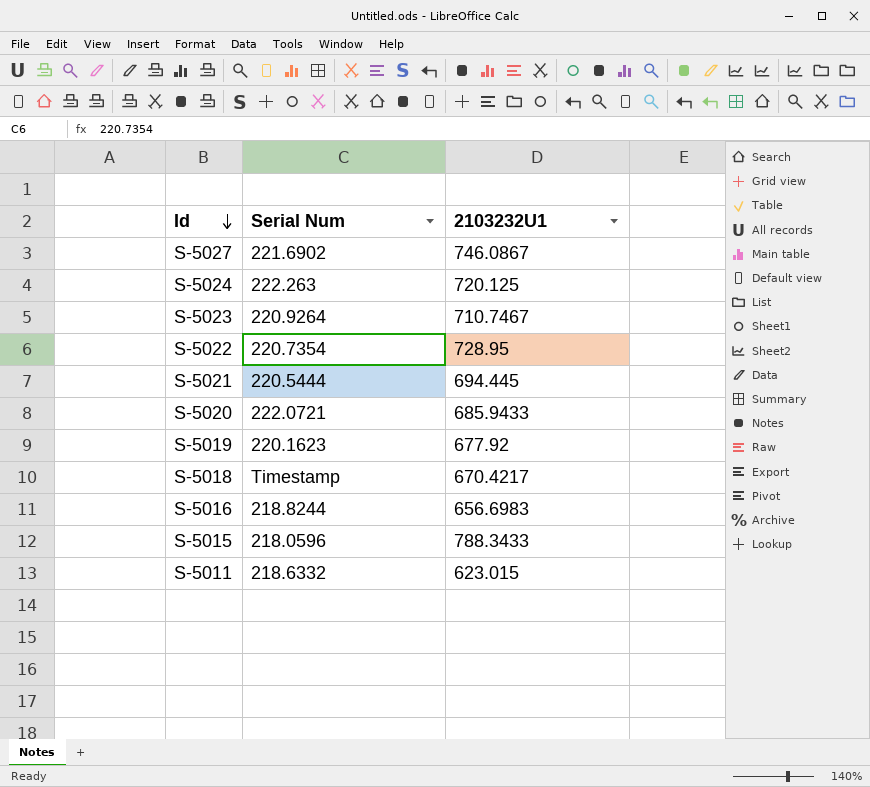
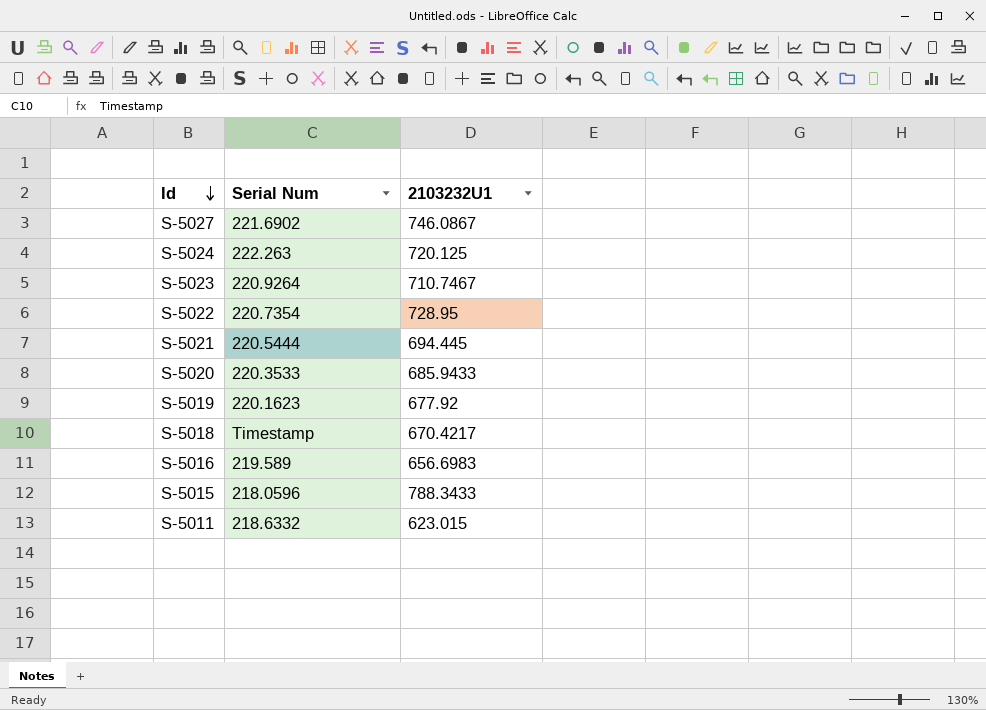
S-5020 | Serial Num: 222.0721 -> 220.3533
S-5016 | Serial Num: 218.8244 -> 219.589

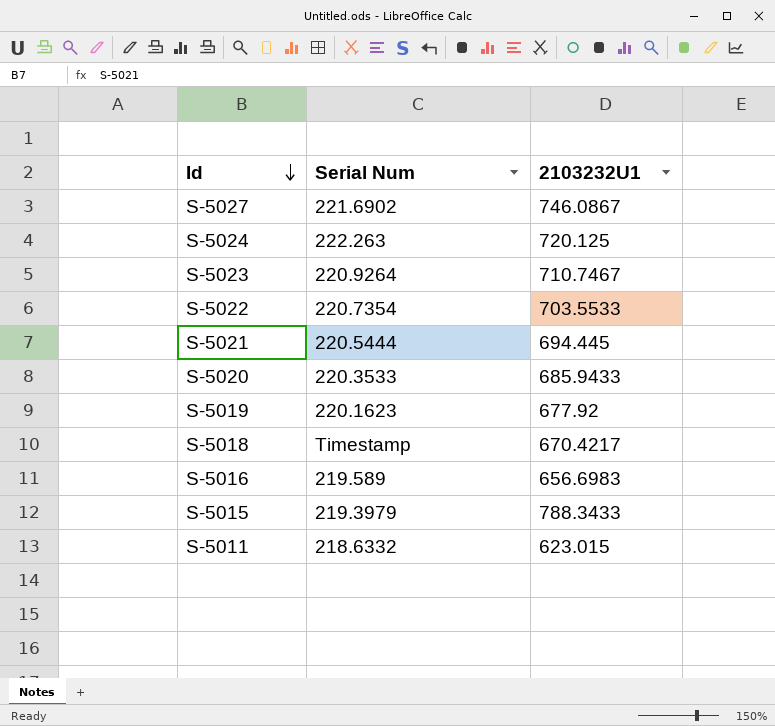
S-5022 | 2103232U1: 728.95 -> 703.5533
S-5015 | Serial Num: 218.0596 -> 219.3979

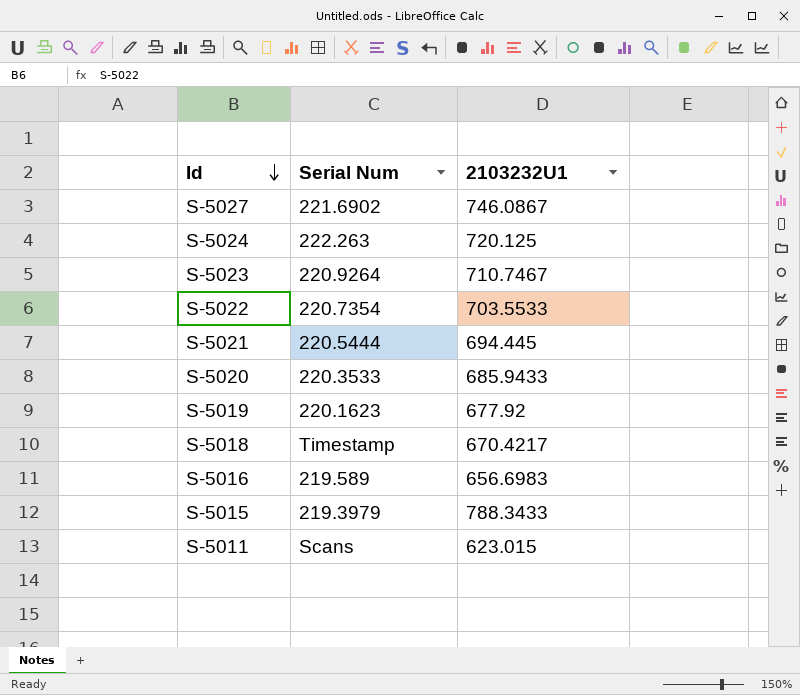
S-5011 | Serial Num: 218.6332 -> Scans

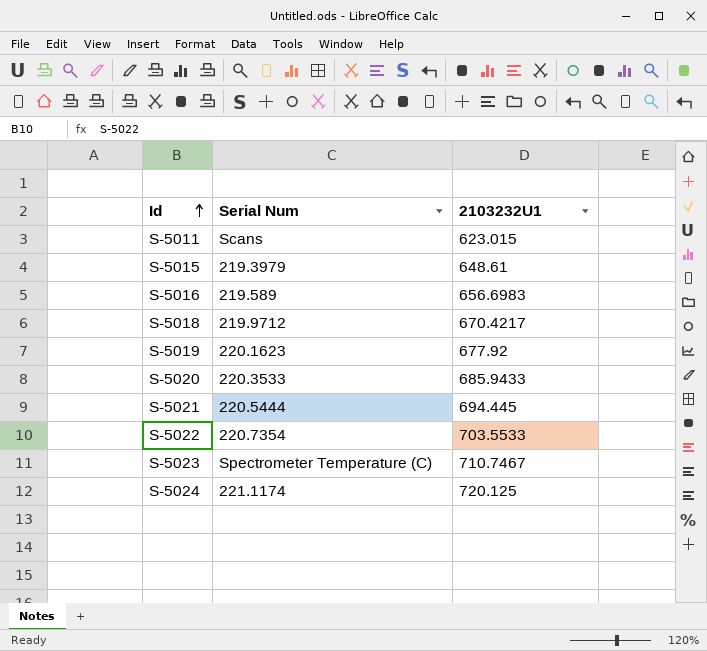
row order: Id descending -> Id ascending
row S-5027: 221.6902 | 746.0867 -> none
S-5015 | 2103232U1: 788.3433 -> 648.61
S-5018 | Serial Num: Timestamp -> 219.9712
S-5023 | Serial Num: 220.9264 -> Spectrometer Temperature (C)
S-5024 | Serial Num: 222.263 -> 221.1174

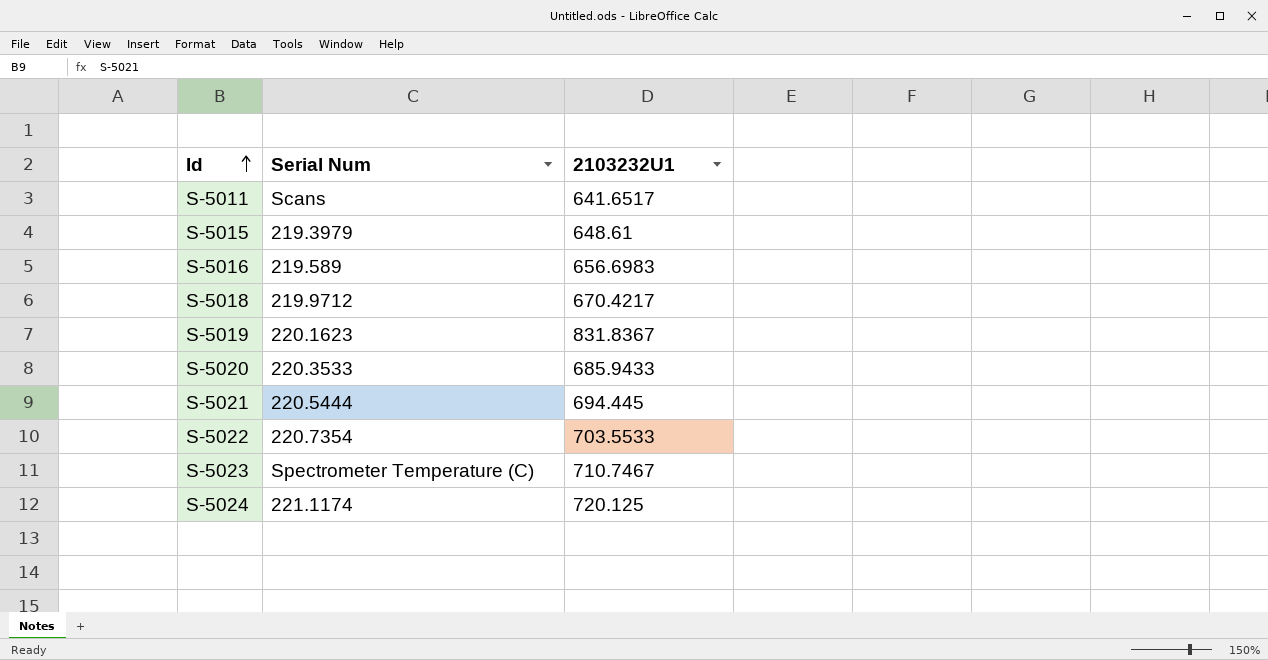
S-5011 | 2103232U1: 623.015 -> 641.6517
S-5019 | 2103232U1: 677.92 -> 831.8367

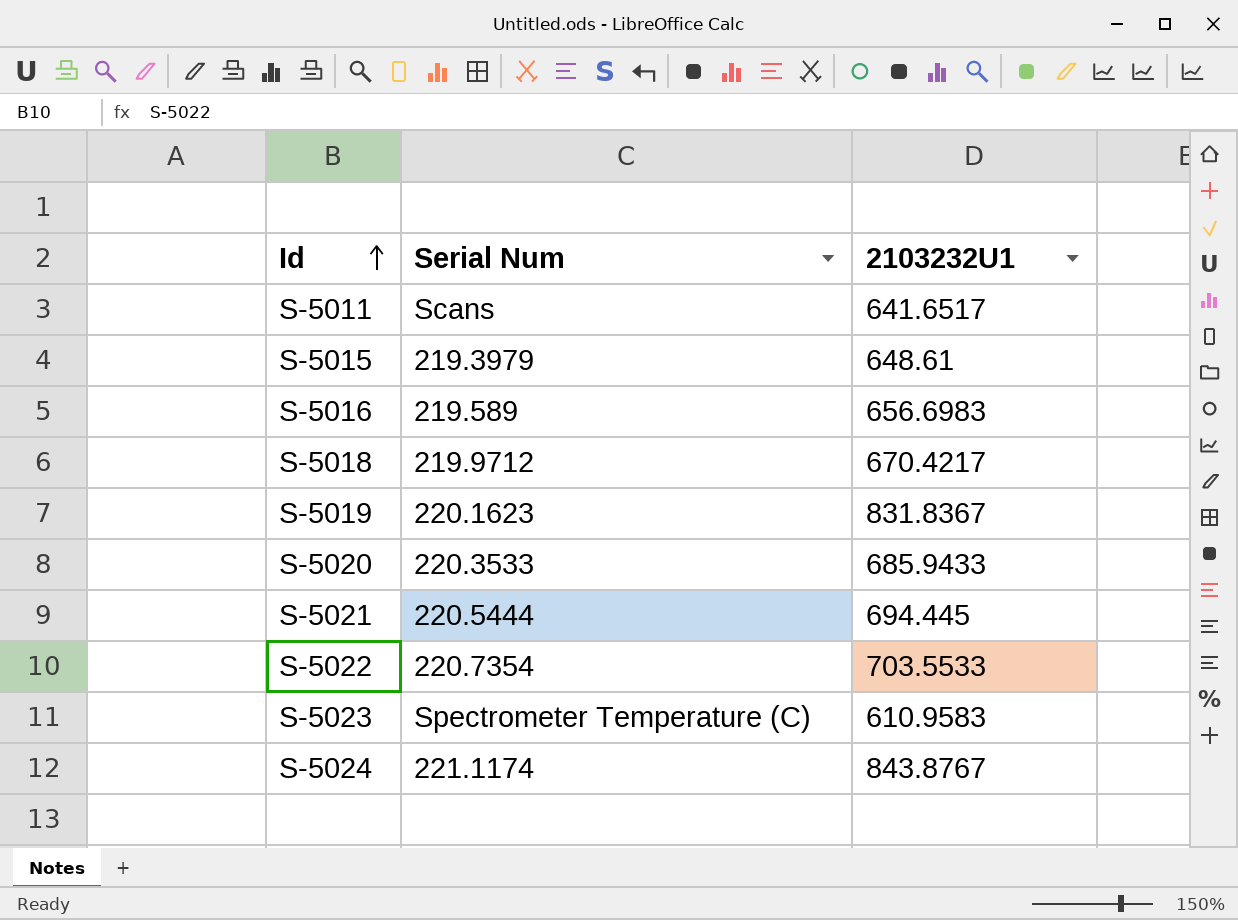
S-5023 | 2103232U1: 710.7467 -> 610.9583
S-5024 | 2103232U1: 720.125 -> 843.8767

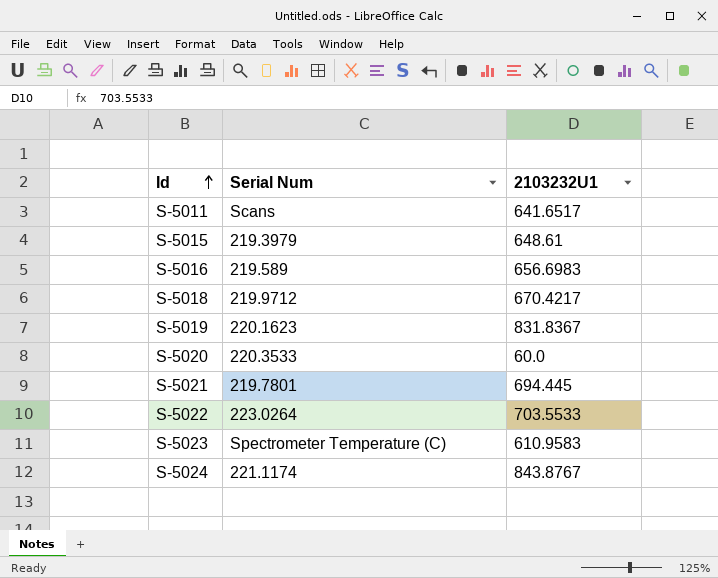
S-5020 | 2103232U1: 685.9433 -> 60.0
S-5021 | Serial Num: 220.5444 -> 219.7801
S-5022 | Serial Num: 220.7354 -> 223.0264

